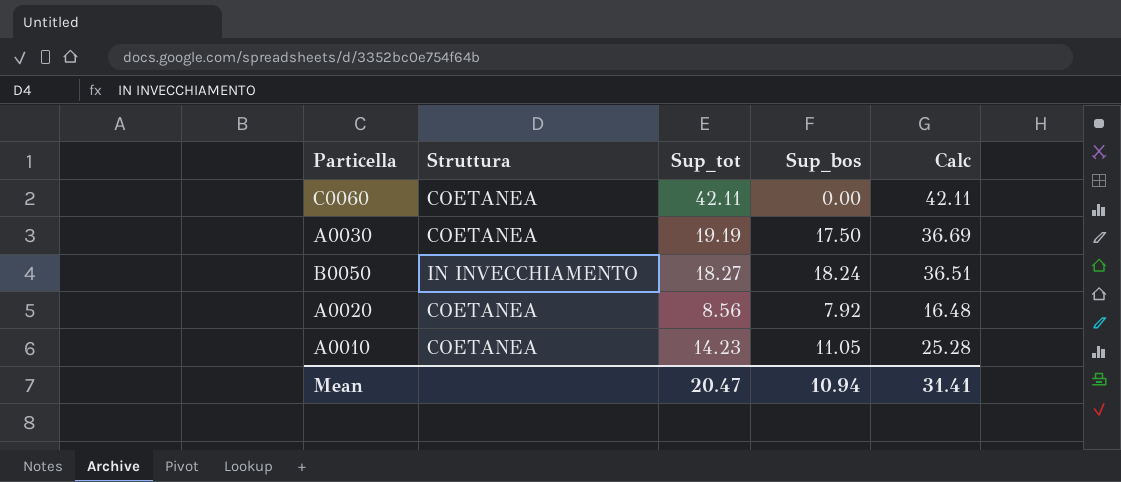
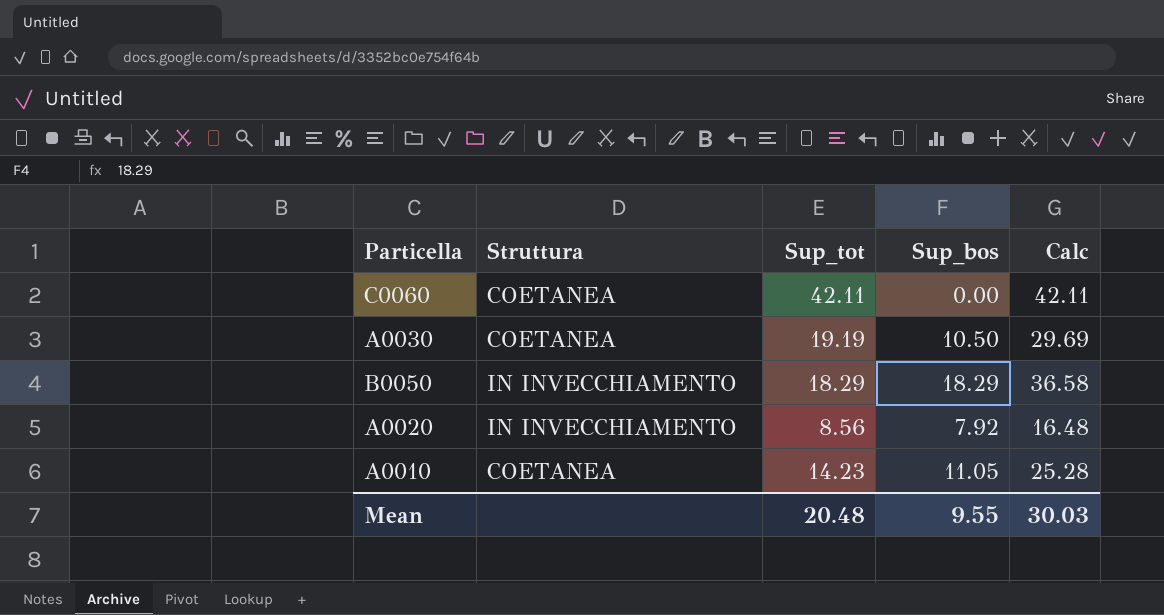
A0030 | Sup_bos: 17.50 -> 10.50
A0030 | Calc: 36.69 -> 29.69
B0050 | Sup_tot: 18.27 -> 18.29
B0050 | Sup_bos: 18.24 -> 18.29
B0050 | Calc: 36.51 -> 36.58
A0020 | Struttura: COETANEA -> IN INVECCHIAMENTO
Mean | Sup_tot: 20.47 -> 20.48
Mean | Sup_bos: 10.94 -> 9.55
Mean | Calc: 31.41 -> 30.03

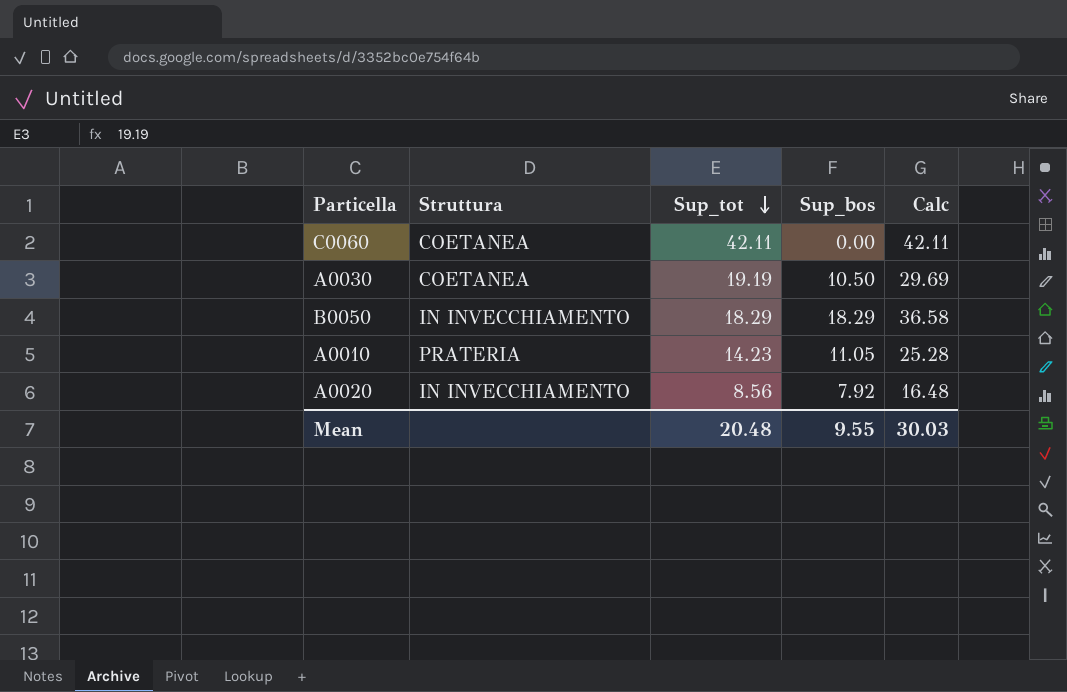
row order: none -> Sup_tot descending
A0010 | Struttura: COETANEA -> PRATERIA

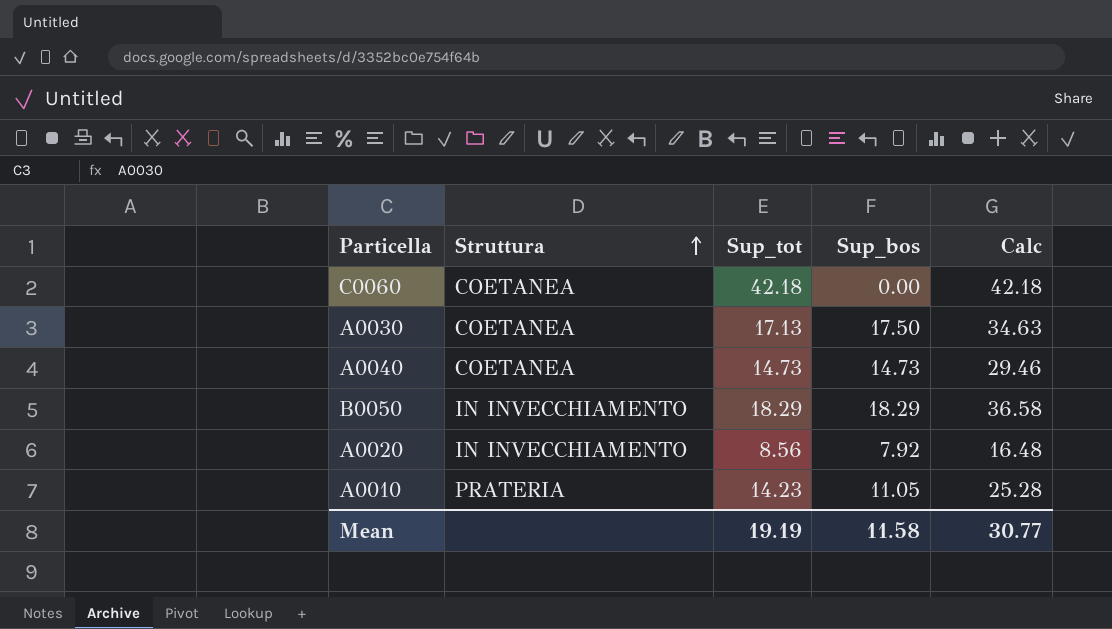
row order: Sup_tot descending -> Struttura ascending
C0060 | Sup_tot: 42.11 -> 42.18
C0060 | Calc: 42.11 -> 42.18
A0030 | Sup_tot: 19.19 -> 17.13
A0030 | Sup_bos: 10.50 -> 17.50
A0030 | Calc: 29.69 -> 34.63
row A0040: none -> COETANEA | 14.73 | 14.73 | 29.46
Mean | Sup_tot: 20.48 -> 19.19
Mean | Sup_bos: 9.55 -> 11.58
Mean | Calc: 30.03 -> 30.77

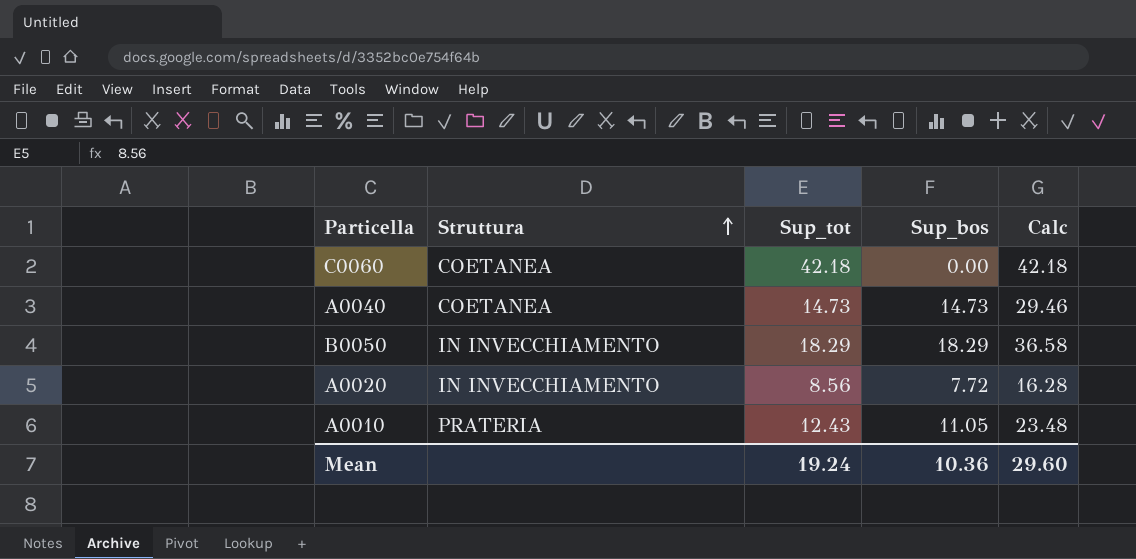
row A0030: COETANEA | 17.13 | 17.50 | 34.63 -> none
A0020 | Sup_bos: 7.92 -> 7.72
A0020 | Calc: 16.48 -> 16.28
A0010 | Sup_tot: 14.23 -> 12.43
A0010 | Calc: 25.28 -> 23.48
Mean | Sup_tot: 19.19 -> 19.24
Mean | Sup_bos: 11.58 -> 10.36
Mean | Calc: 30.77 -> 29.60

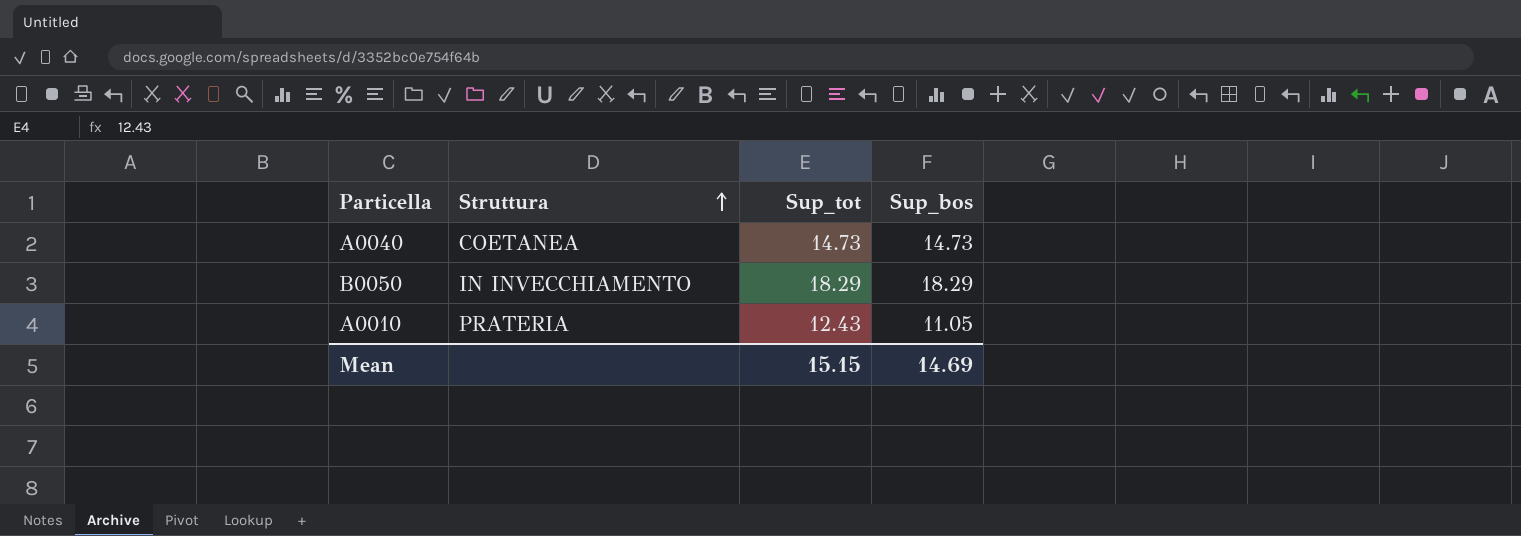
column Calc | formula: [Sup_tot] + [Sup_bos] -> none
row C0060: COETANEA | 42.18 | 0.00 | 42.18 -> none
row A0020: IN INVECCHIAMENTO | 8.56 | 7.72 | 16.28 -> none
Mean | Sup_tot: 19.24 -> 15.15
Mean | Sup_bos: 10.36 -> 14.69

